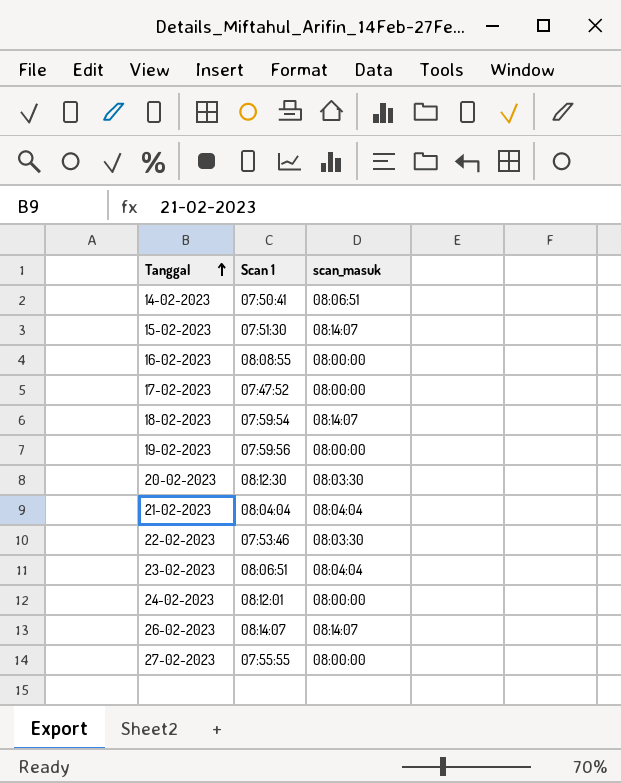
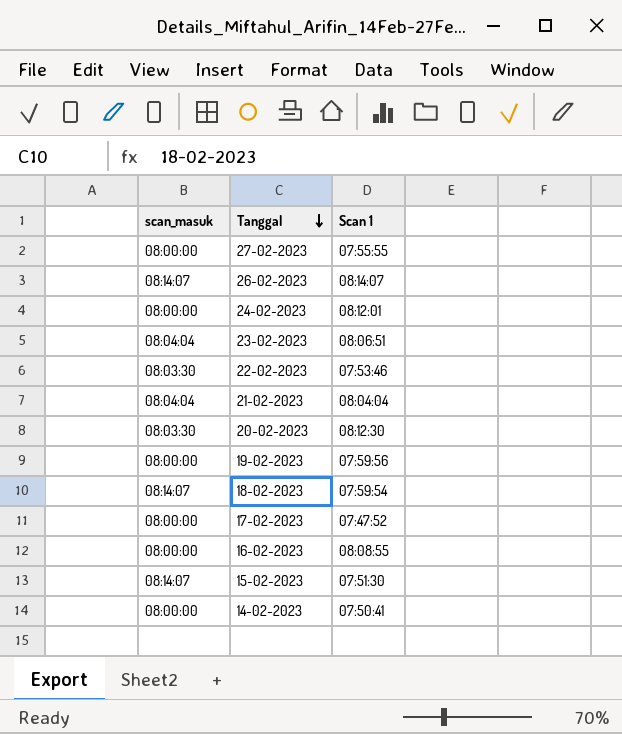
row order: Tanggal ascending -> Tanggal descending
column scan_masuk | position: 3 -> 1
14-02-2023 | scan_masuk: 08:06:51 -> 08:00:00

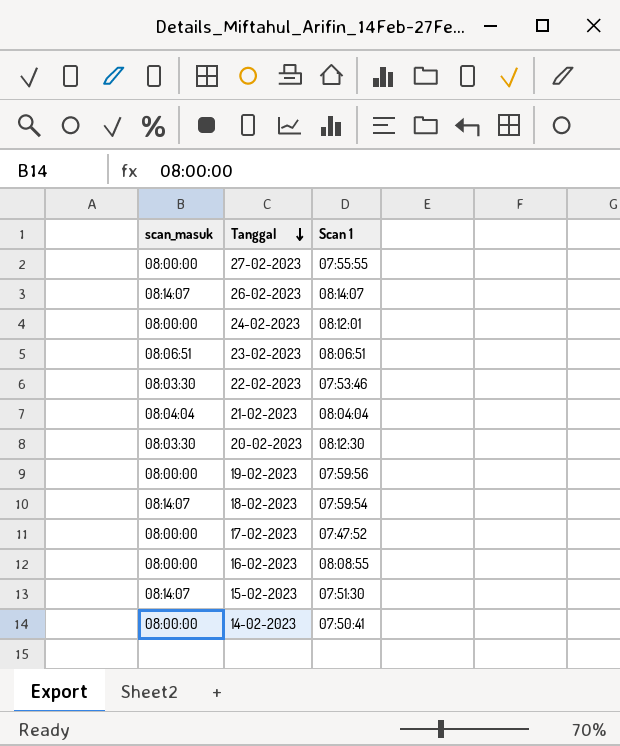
23-02-2023 | scan_masuk: 08:04:04 -> 08:06:51

